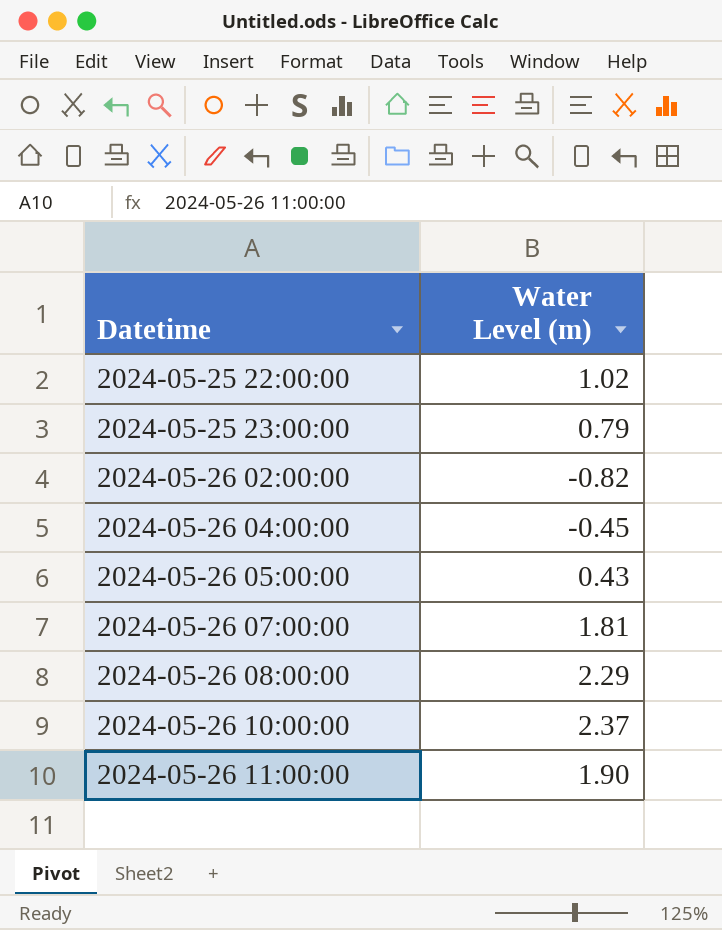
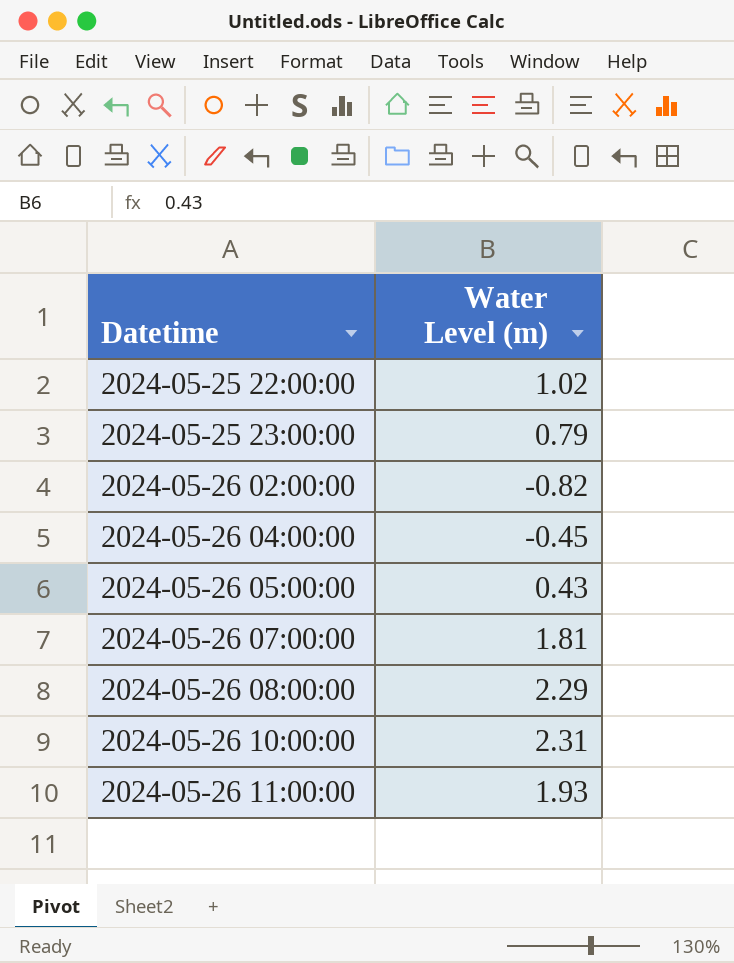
2024-05-26 10:00:00 | Water Level (m): 2.37 -> 2.31
2024-05-26 11:00:00 | Water Level (m): 1.90 -> 1.93

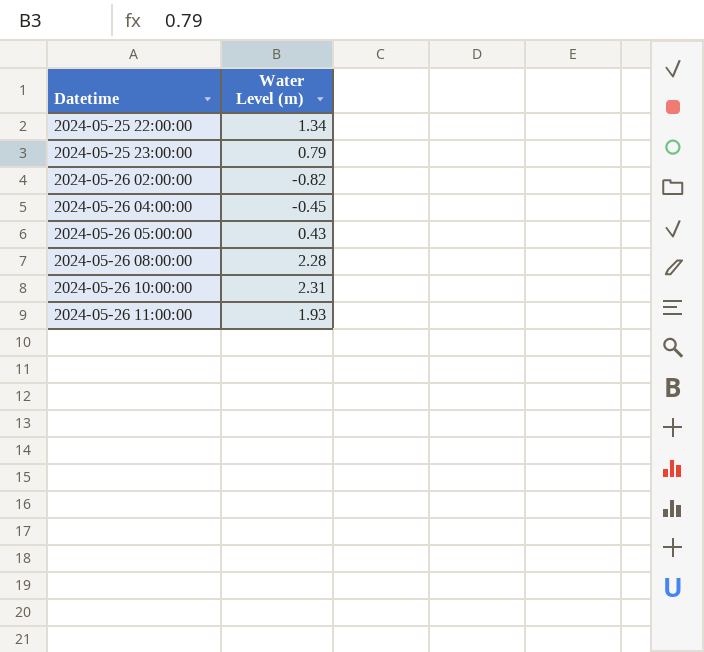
row 2024-05-26 07:00:00: 1.81 -> none
2024-05-25 22:00:00 | Water Level (m): 1.02 -> 1.34
2024-05-26 08:00:00 | Water Level (m): 2.29 -> 2.28

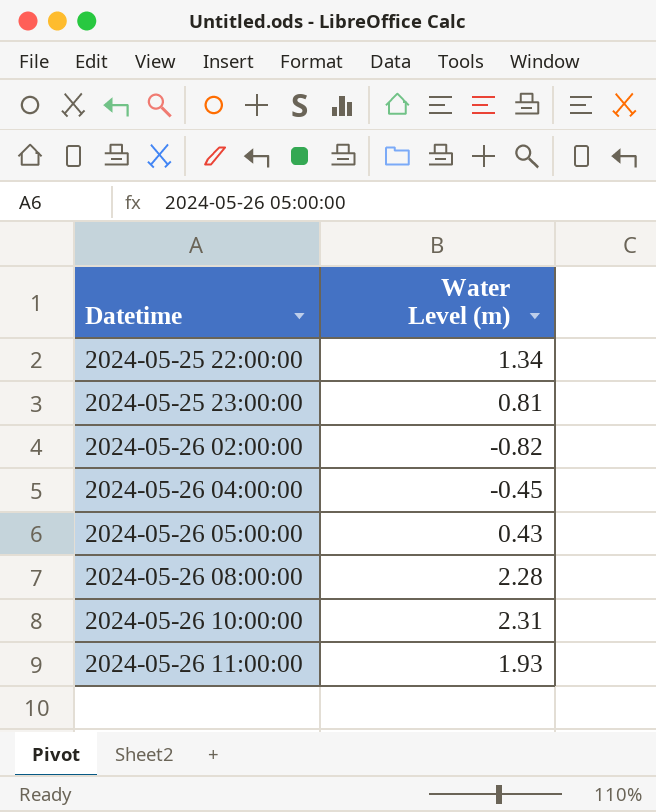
2024-05-25 23:00:00 | Water Level (m): 0.79 -> 0.81

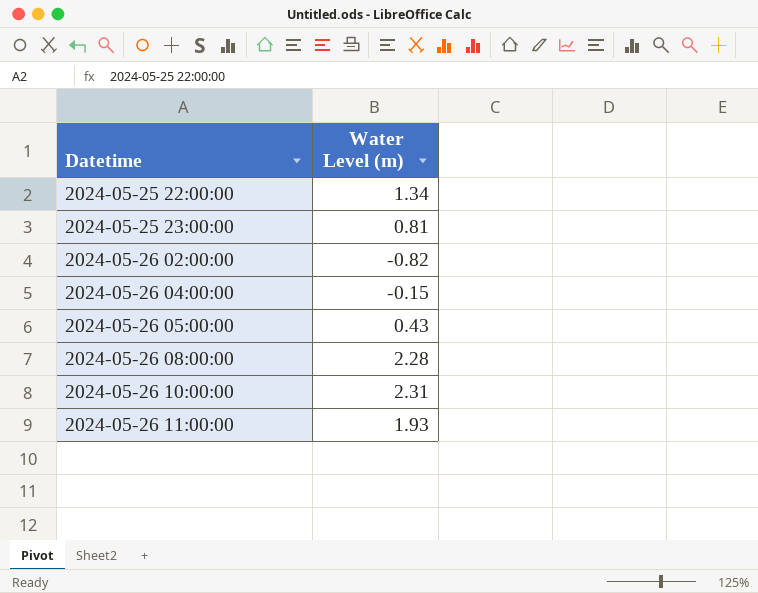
2024-05-26 04:00:00 | Water Level (m): -0.45 -> -0.15

